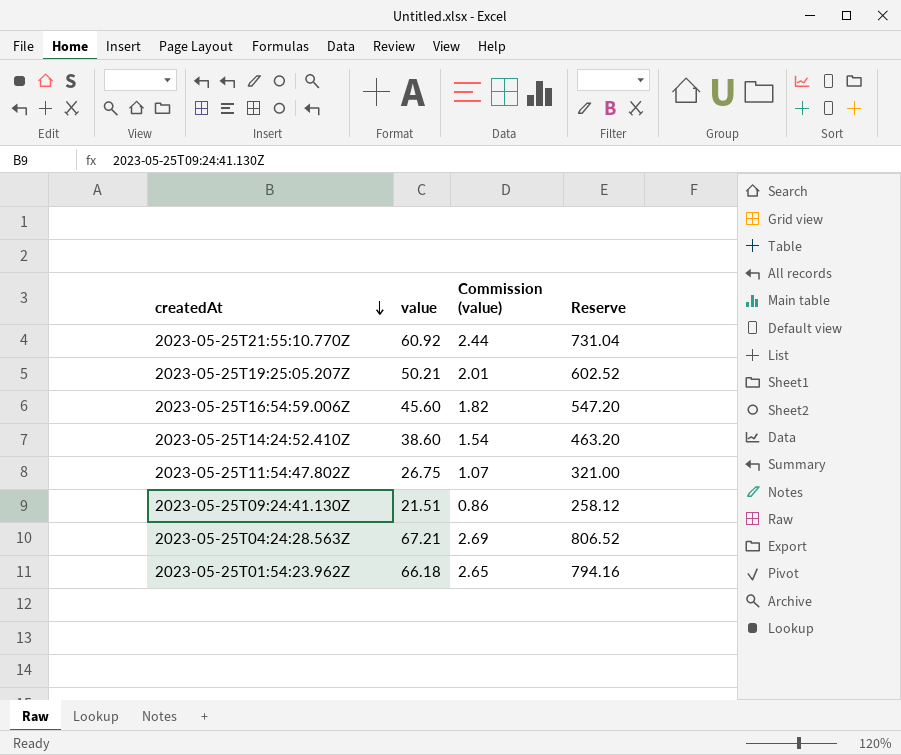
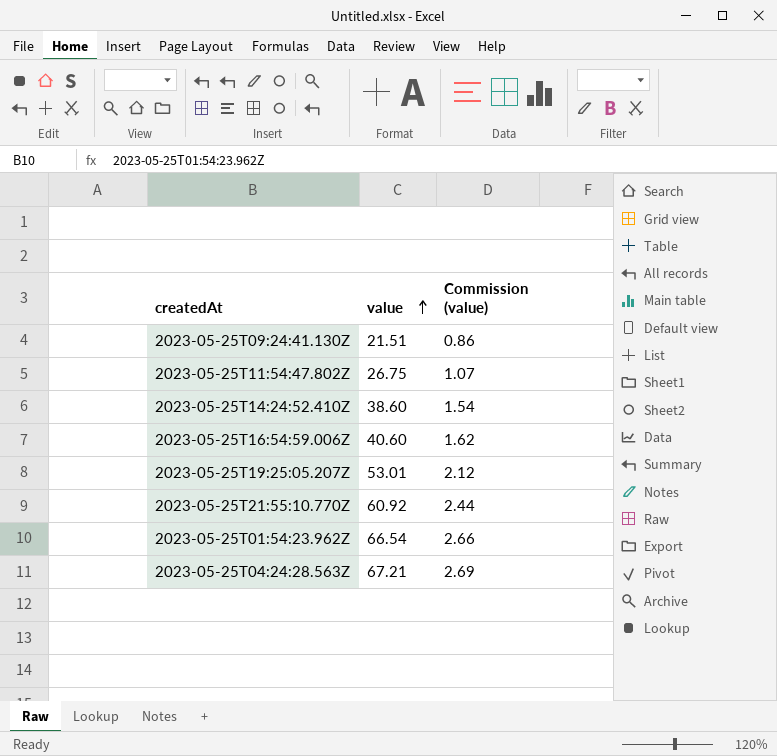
row order: createdAt descending -> value ascending
column Reserve | formula: [value] * 12 -> none
2023-05-25T16:54:59.006Z | value: 45.60 -> 40.60
2023-05-25T16:54:59.006Z | Commission (value): 1.82 -> 1.62
2023-05-25T19:25:05.207Z | value: 50.21 -> 53.01
2023-05-25T19:25:05.207Z | Commission (value): 2.01 -> 2.12
2023-05-25T01:54:23.962Z | value: 66.18 -> 66.54
2023-05-25T01:54:23.962Z | Commission (value): 2.65 -> 2.66

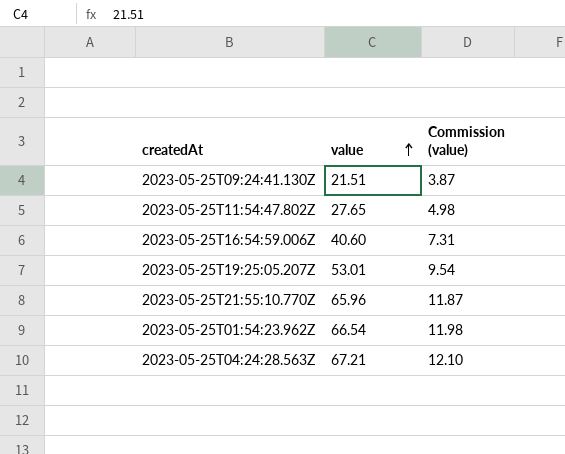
column Commission (value) | formula: [value] * 0.04 -> [value] * 0.18
row 2023-05-25T14:24:52.410Z: 38.60 | 1.54 -> none
2023-05-25T11:54:47.802Z | value: 26.75 -> 27.65
2023-05-25T21:55:10.770Z | value: 60.92 -> 65.96

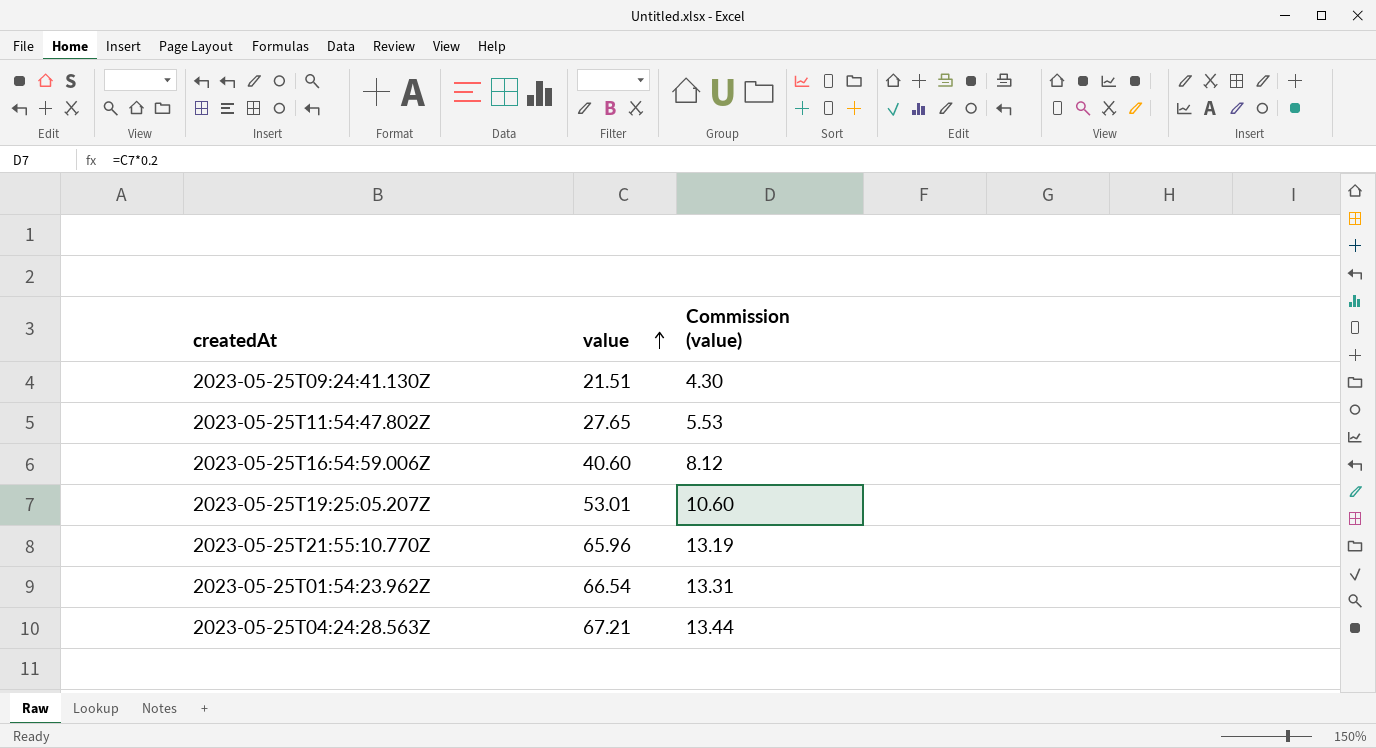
column Commission (value) | formula: [value] * 0.18 -> [value] * 0.2

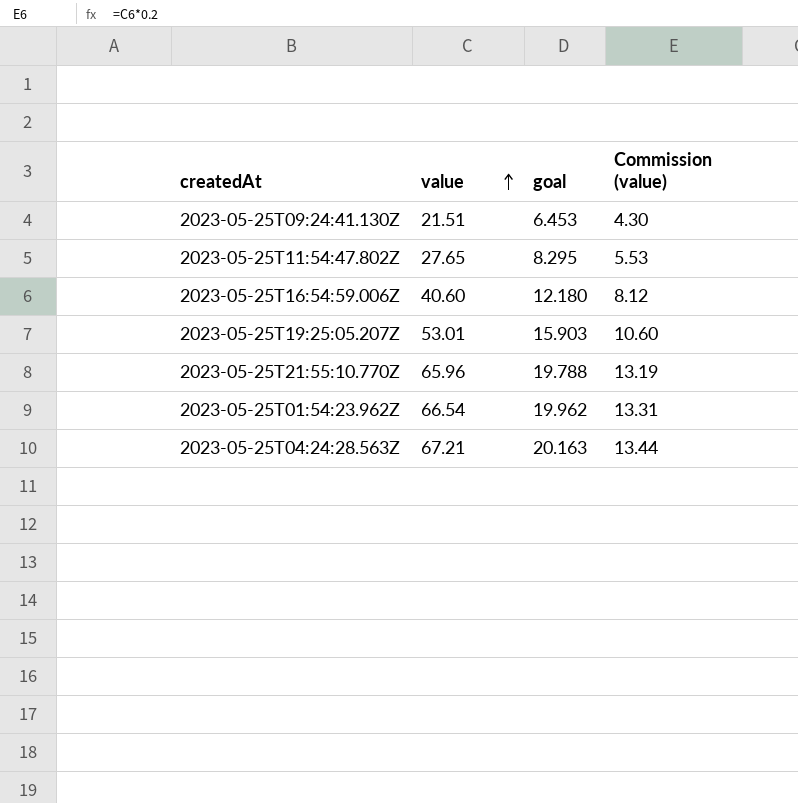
column goal | formula: none -> [value] * 0.3

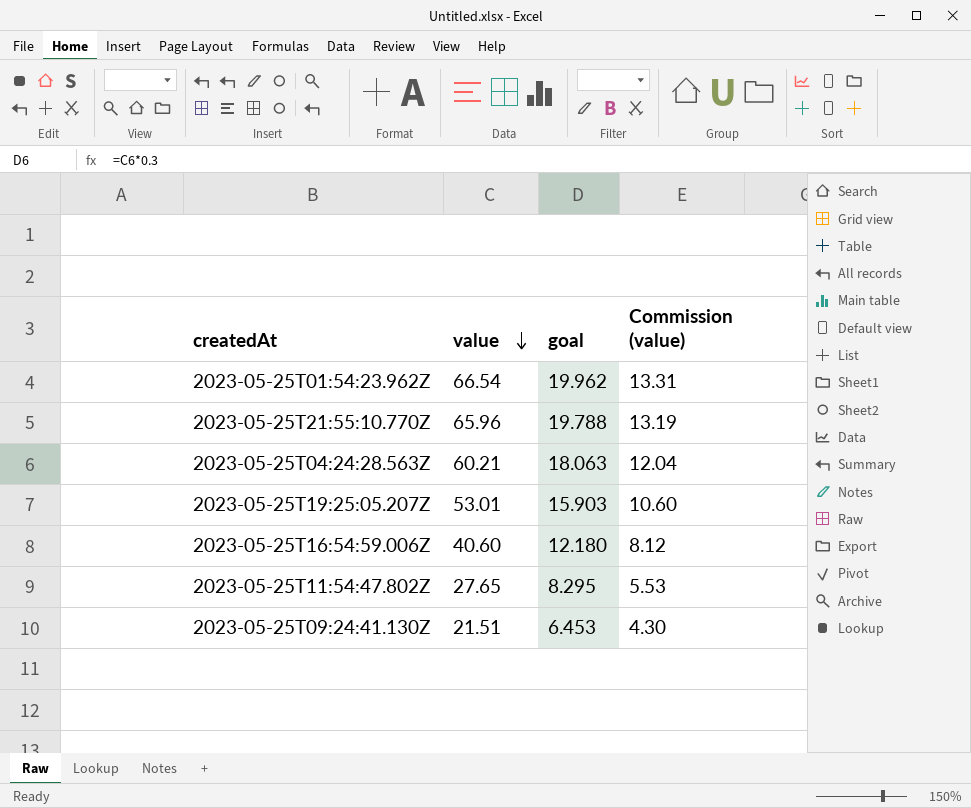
row order: value ascending -> value descending
2023-05-25T04:24:28.563Z | value: 67.21 -> 60.21
2023-05-25T04:24:28.563Z | goal: 20.163 -> 18.063
2023-05-25T04:24:28.563Z | Commission (value): 13.44 -> 12.04

